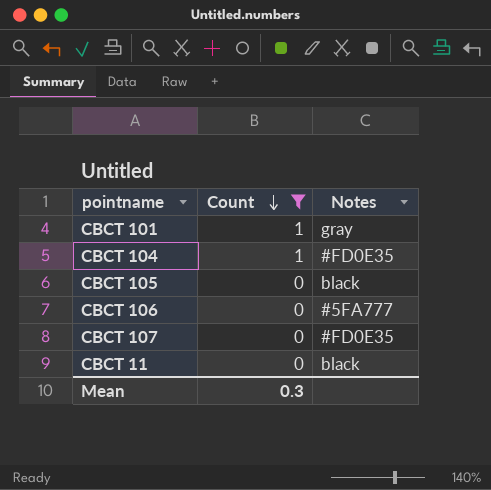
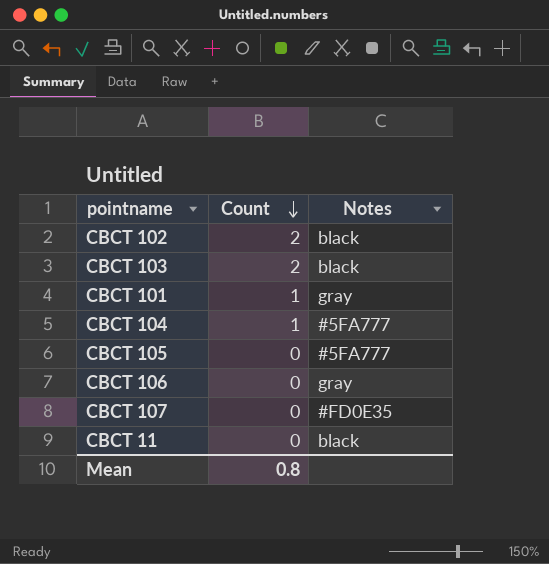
filter: Count != 2 -> none
CBCT 104 | Notes: #FD0E35 -> #5FA777
CBCT 105 | Notes: black -> #5FA777
CBCT 106 | Notes: #5FA777 -> gray
Mean | Count: 0.3 -> 0.8

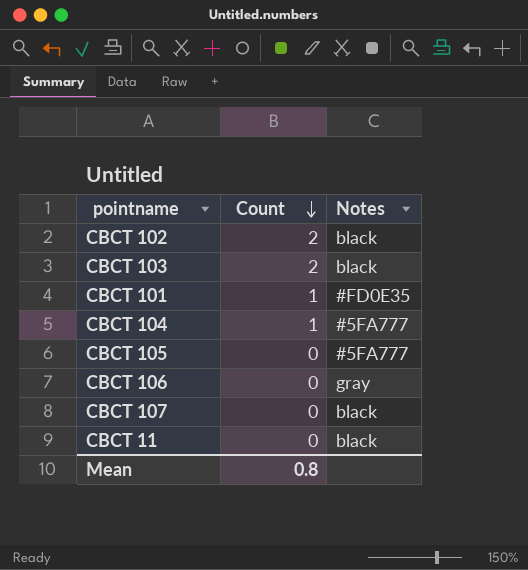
CBCT 101 | Notes: gray -> #FD0E35
CBCT 107 | Notes: #FD0E35 -> black

